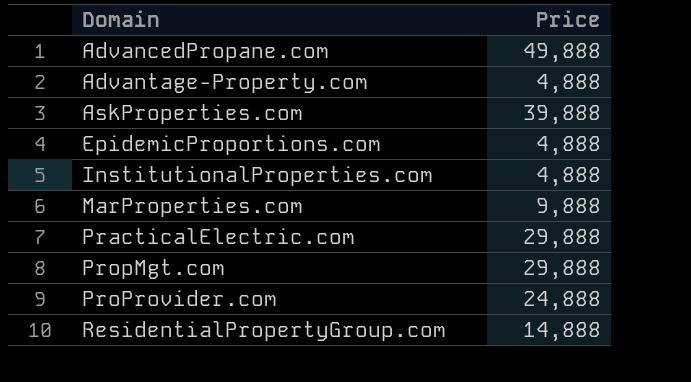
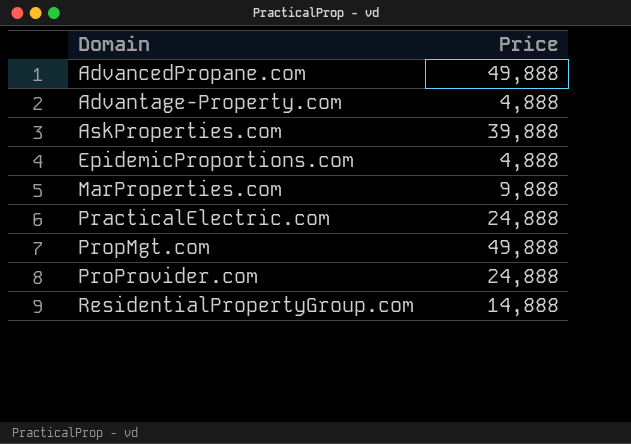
row InstitutionalProperties.com: 4,888 -> none
PracticalElectric.com | Price: 29,888 -> 24,888
PropMgt.com | Price: 29,888 -> 49,888

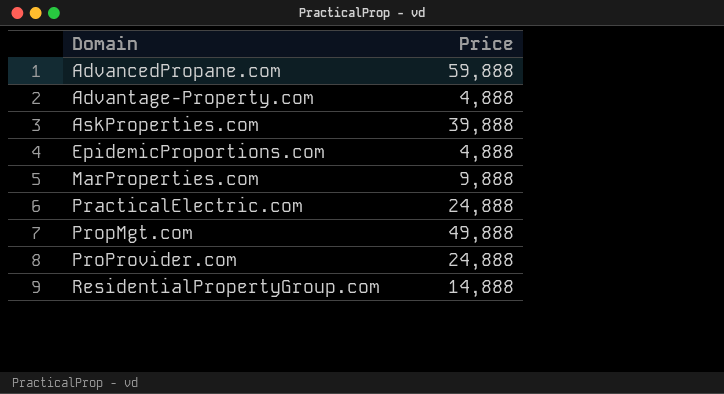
AdvancedPropane.com | Price: 49,888 -> 59,888

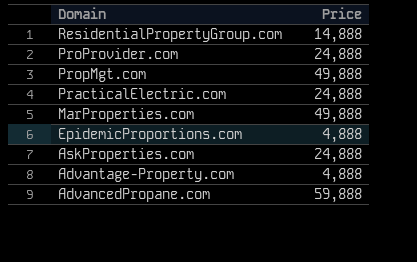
row order: Domain ascending -> Domain descending
MarProperties.com | Price: 9,888 -> 49,888
AskProperties.com | Price: 39,888 -> 24,888

